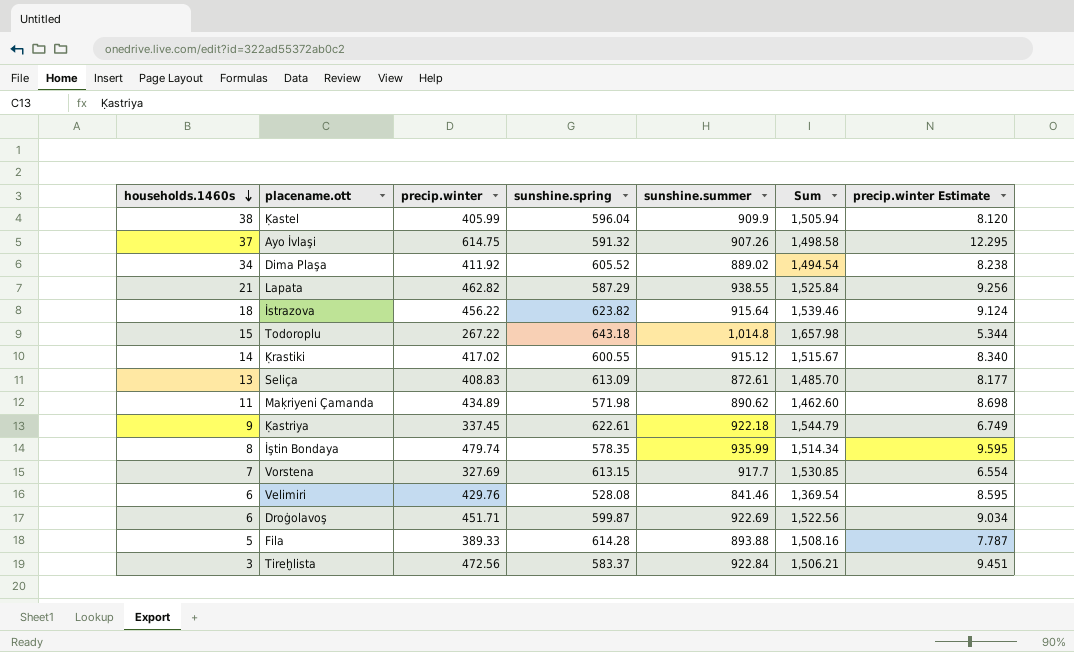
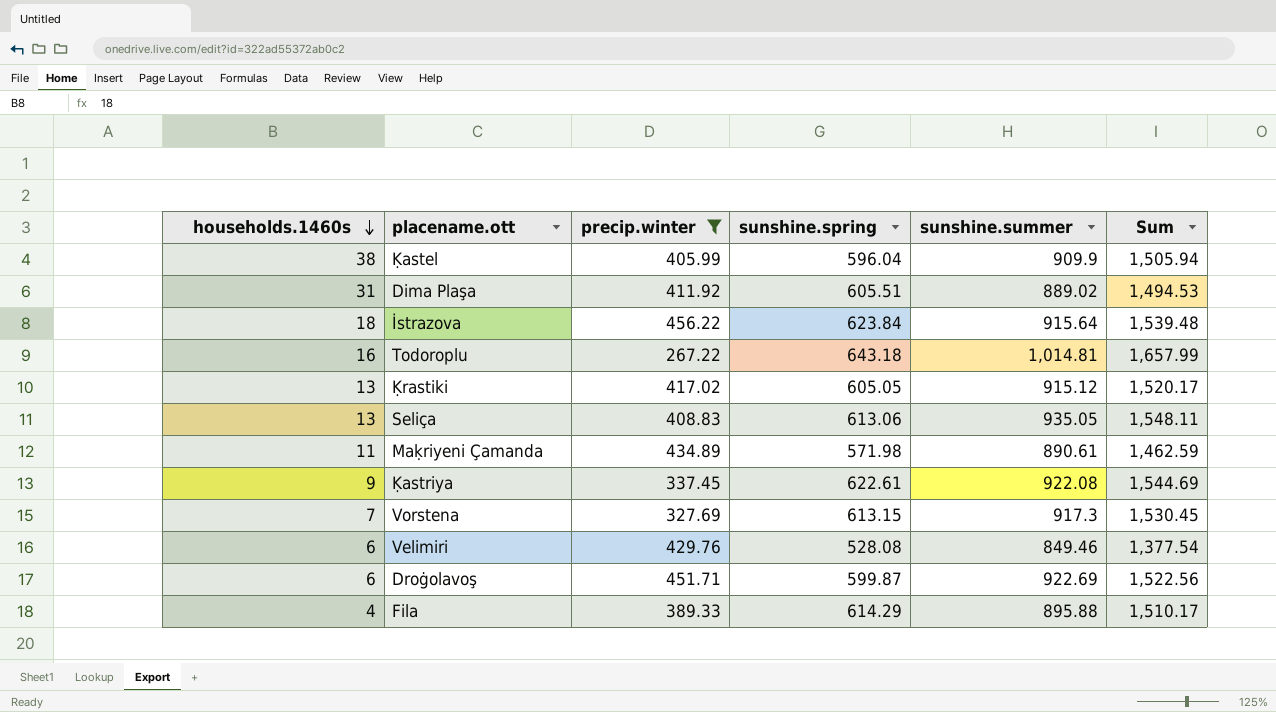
filter: none -> precip.winter <= 456.22
column precip.winter Estimate | formula: [precip.winter] * 0.02 -> none
Dima Plaşa | households.1460s: 34 -> 31
Dima Plaşa | sunshine.spring: 605.52 -> 605.51
Dima Plaşa | Sum: 1,494.54 -> 1,494.53
İstrazova | sunshine.spring: 623.82 -> 623.84
İstrazova | Sum: 1,539.46 -> 1,539.48
Todoroplu | households.1460s: 15 -> 16
Todoroplu | sunshine.summer: 1,014.8 -> 1,014.81
Todoroplu | Sum: 1,657.98 -> 1,657.99
Ḳrastiki | households.1460s: 14 -> 13
Ḳrastiki | sunshine.spring: 600.55 -> 605.05
Ḳrastiki | Sum: 1,515.67 -> 1,520.17
Seliça | sunshine.spring: 613.09 -> 613.06
Seliça | sunshine.summer: 872.61 -> 935.05
Seliça | Sum: 1,485.70 -> 1,548.11
Maḳriyeni Çamanda | sunshine.summer: 890.62 -> 890.61
Maḳriyeni Çamanda | Sum: 1,462.60 -> 1,462.59
Ḳastriya | sunshine.summer: 922.18 -> 922.08
Ḳastriya | Sum: 1,544.79 -> 1,544.69
Vorstena | sunshine.summer: 917.7 -> 917.3
Vorstena | Sum: 1,530.85 -> 1,530.45
Velimiri | sunshine.summer: 841.46 -> 849.46
Velimiri | Sum: 1,369.54 -> 1,377.54
Fila | households.1460s: 5 -> 4
Fila | sunshine.spring: 614.28 -> 614.29
Fila | sunshine.summer: 893.88 -> 895.88
Fila | Sum: 1,508.16 -> 1,510.17

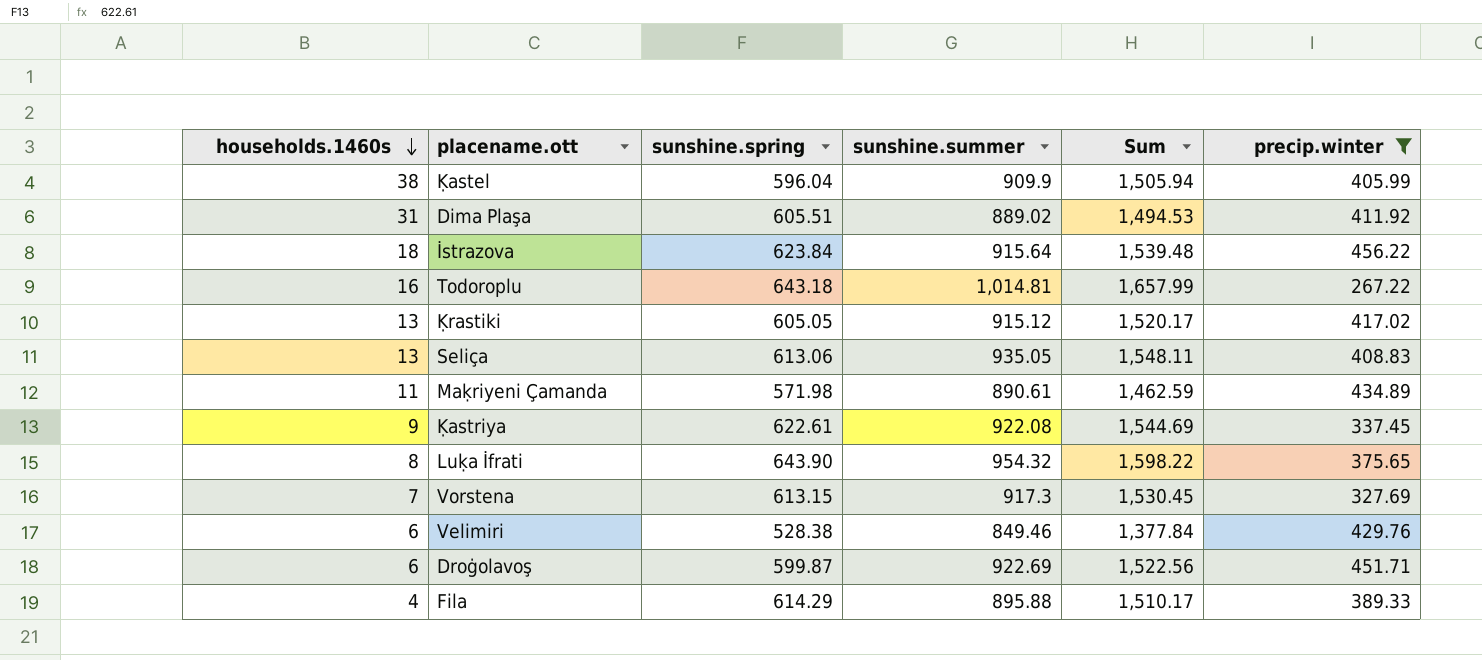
column precip.winter | position: 3 -> 6
row Luḳa İfrati: none -> 8 | 643.90 | 954.32 | 1,598.22 | 375.65
Velimiri | sunshine.spring: 528.08 -> 528.38
Velimiri | Sum: 1,377.54 -> 1,377.84

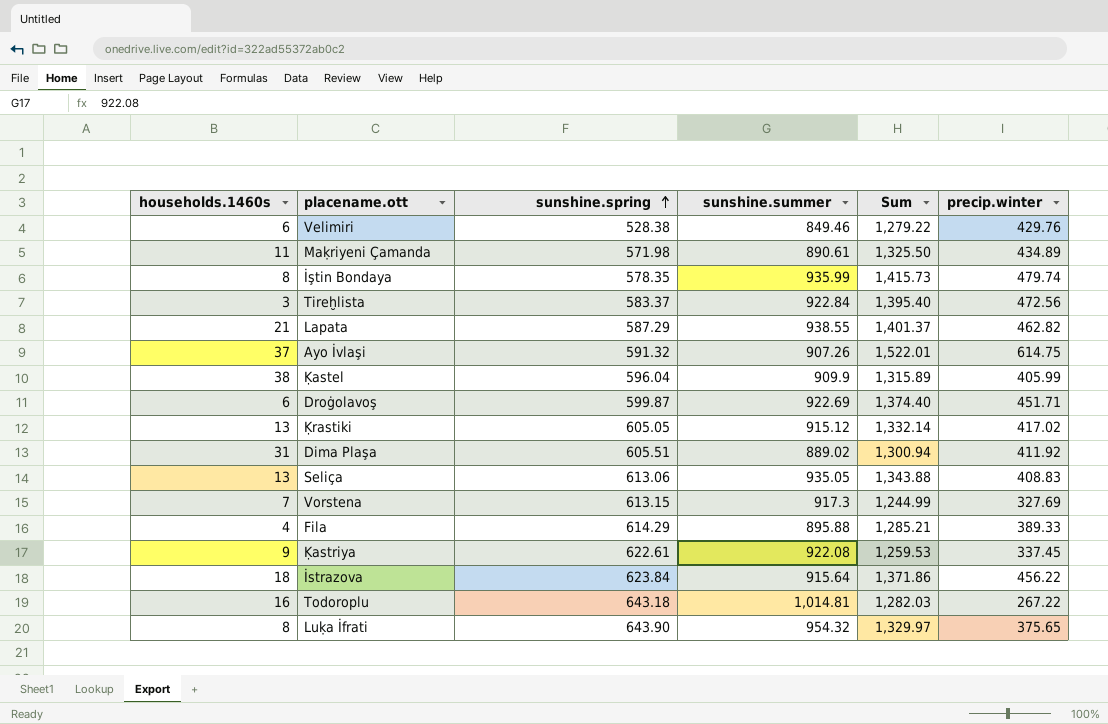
filter: precip.winter <= 456.22 -> none
row order: households.1460s descending -> sunshine.spring ascending
column Sum | formula: [sunshine.spring] + [sunshine.summer] -> [sunshine.summer] + [precip.winter]

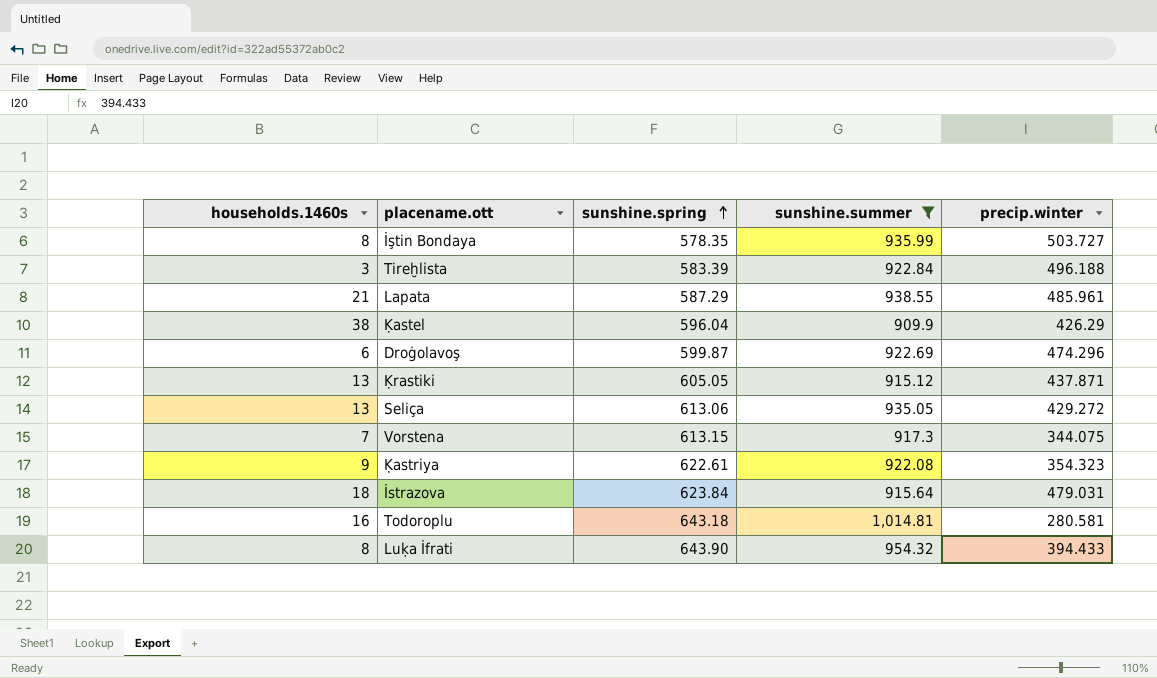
filter: none -> sunshine.summer >= 909.9
column Sum | formula: [sunshine.summer] + [precip.winter] -> none
İştin Bondaya | precip.winter: 479.74 -> 503.727
Tireḫlista | sunshine.spring: 583.37 -> 583.39
Tireḫlista | precip.winter: 472.56 -> 496.188
Lapata | precip.winter: 462.82 -> 485.961
Ḳastel | precip.winter: 405.99 -> 426.29
Droġolavoş | precip.winter: 451.71 -> 474.296
Ḳrastiki | precip.winter: 417.02 -> 437.871
Seliça | precip.winter: 408.83 -> 429.272
Vorstena | precip.winter: 327.69 -> 344.075
Ḳastriya | precip.winter: 337.45 -> 354.323
İstrazova | precip.winter: 456.22 -> 479.031
Todoroplu | precip.winter: 267.22 -> 280.581
Luḳa İfrati | precip.winter: 375.65 -> 394.433

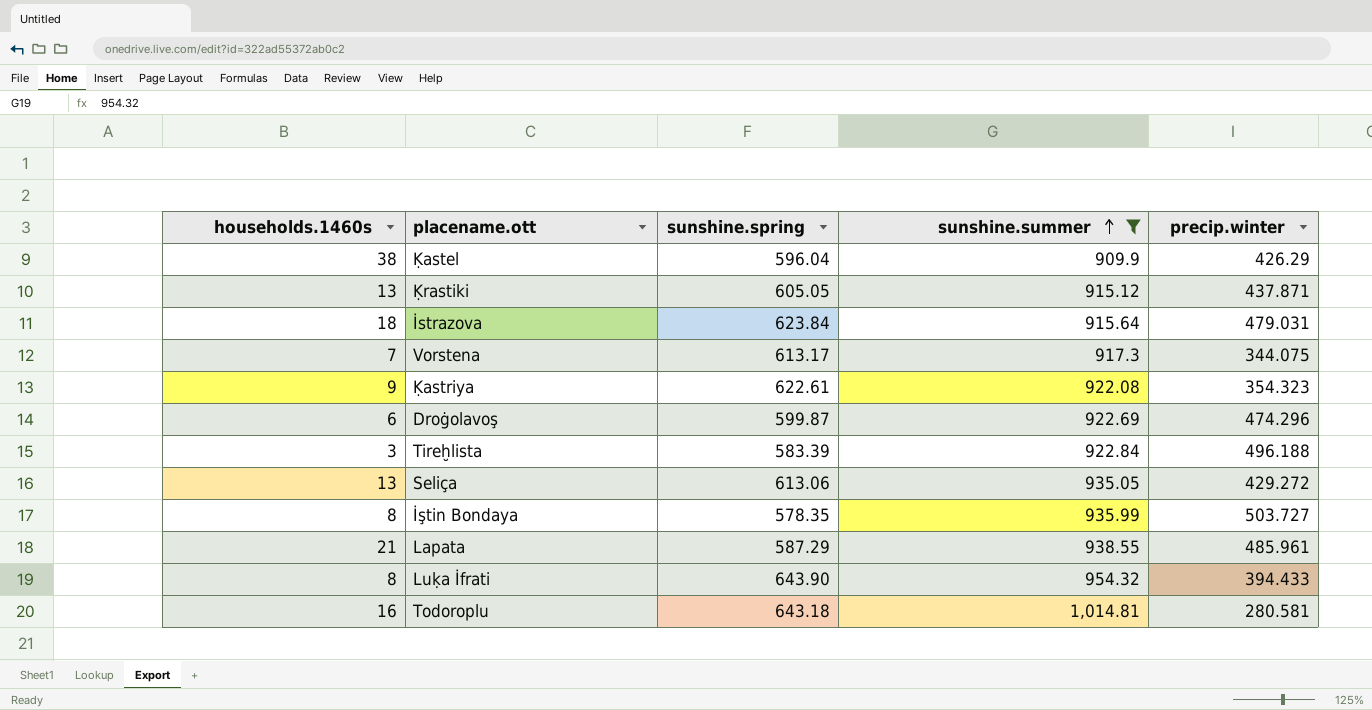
row order: sunshine.spring ascending -> sunshine.summer ascending
Vorstena | sunshine.spring: 613.15 -> 613.17

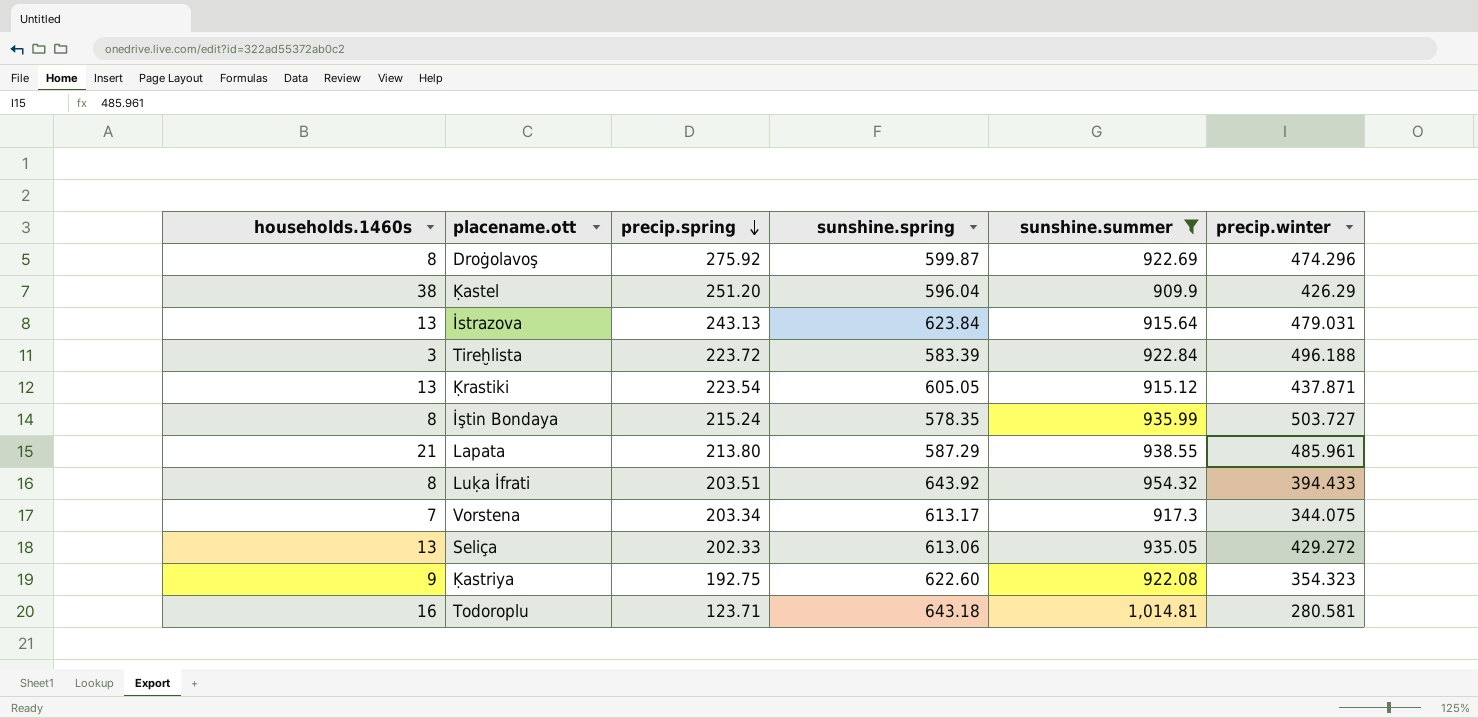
row order: sunshine.summer ascending -> precip.spring descending
column precip.spring | position: none -> 3
Droġolavoş | households.1460s: 6 -> 8
İstrazova | households.1460s: 18 -> 13
Luḳa İfrati | sunshine.spring: 643.90 -> 643.92
Ḳastriya | sunshine.spring: 622.61 -> 622.60

